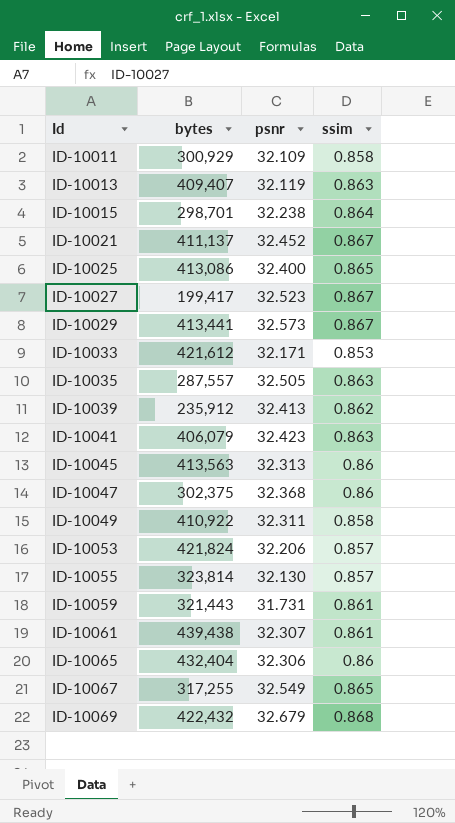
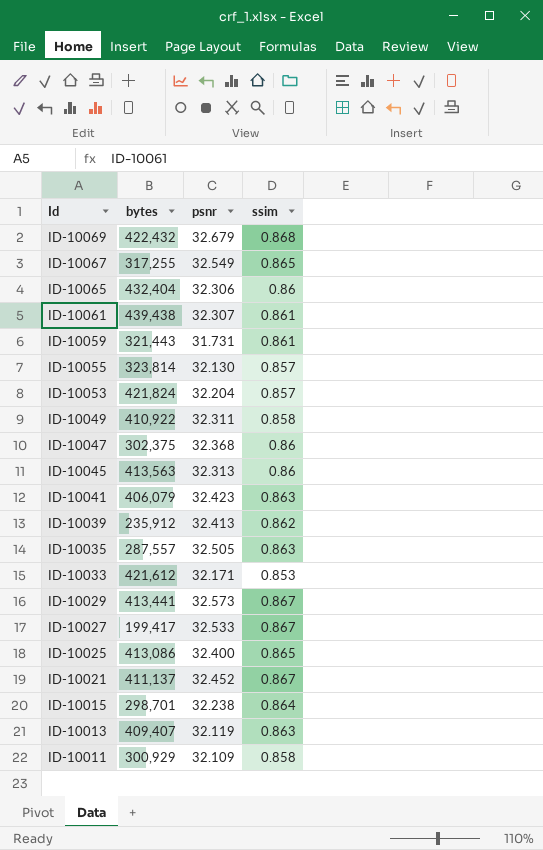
row order: Id ascending -> Id descending
ID-10053 | psnr: 32.206 -> 32.204
ID-10027 | psnr: 32.523 -> 32.533

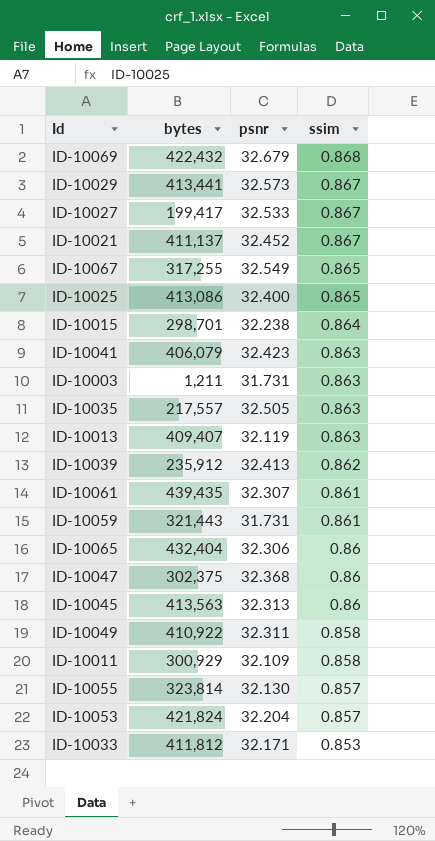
row order: Id descending -> ssim descending
row ID-10003: none -> 1,211 | 31.731 | 0.863
ID-10035 | bytes: 287,557 -> 217,557
ID-10061 | bytes: 439,438 -> 439,435
ID-10033 | bytes: 421,612 -> 411,812

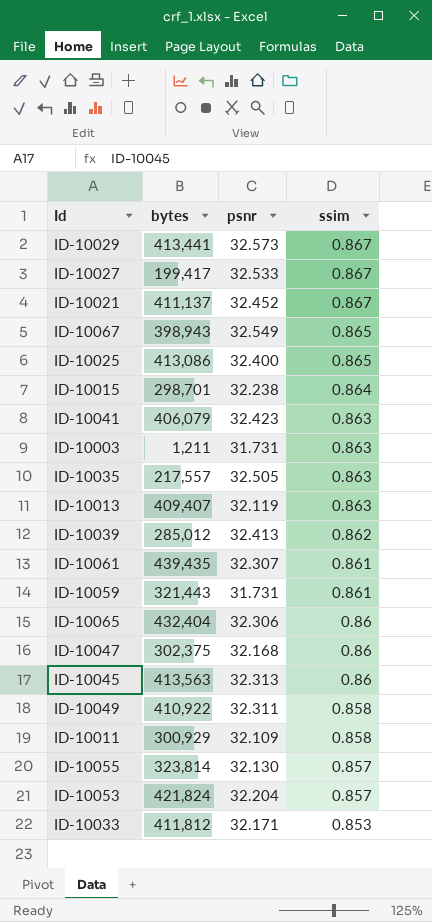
row ID-10069: 422,432 | 32.679 | 0.868 -> none
ID-10067 | bytes: 317,255 -> 398,943
ID-10039 | bytes: 235,912 -> 285,012
ID-10047 | psnr: 32.368 -> 32.168

